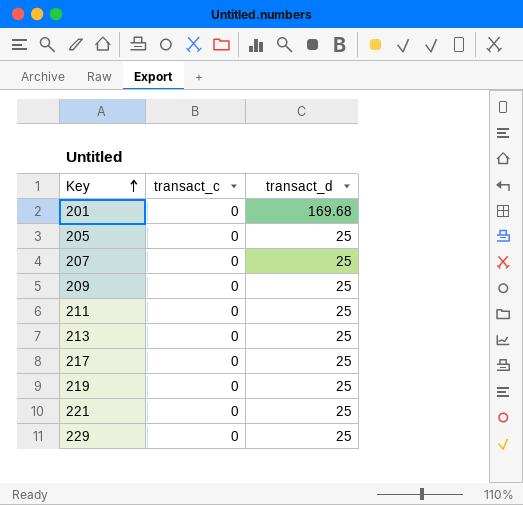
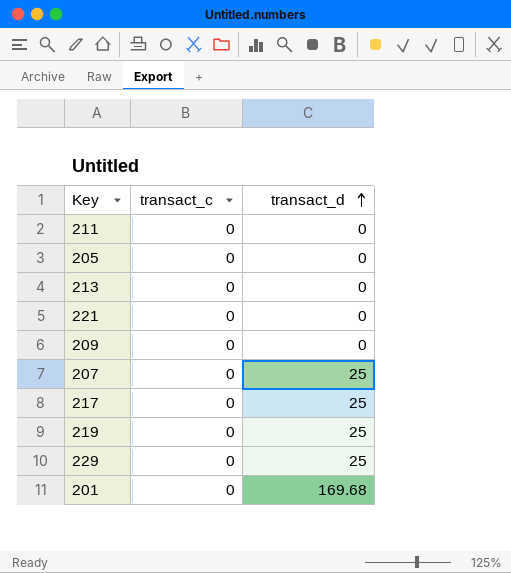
row order: Key ascending -> transact_d ascending
211 | transact_d: 25 -> 0
205 | transact_d: 25 -> 0
213 | transact_d: 25 -> 0
221 | transact_d: 25 -> 0
209 | transact_d: 25 -> 0

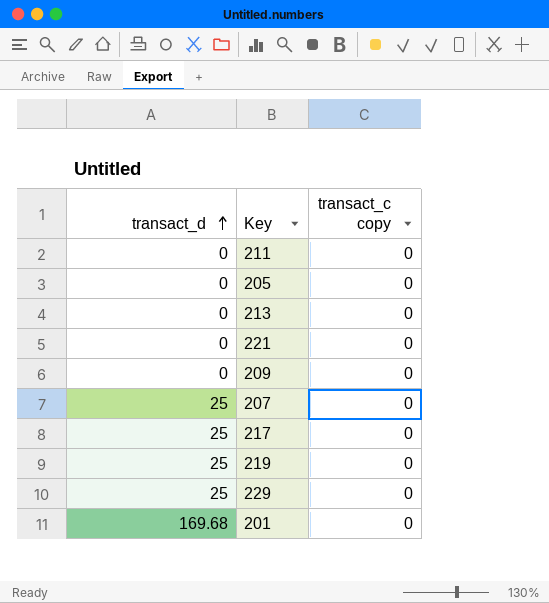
column transact_d | position: 3 -> 1
column name: transact_c -> transact_c copy

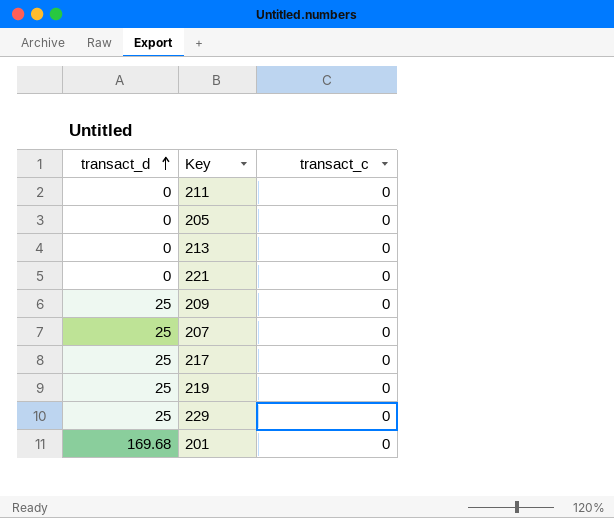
column name: transact_c copy -> transact_c
209 | transact_d: 0 -> 25

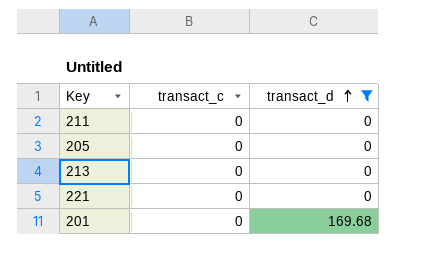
filter: none -> transact_d != 25
column transact_d | position: 1 -> 3

